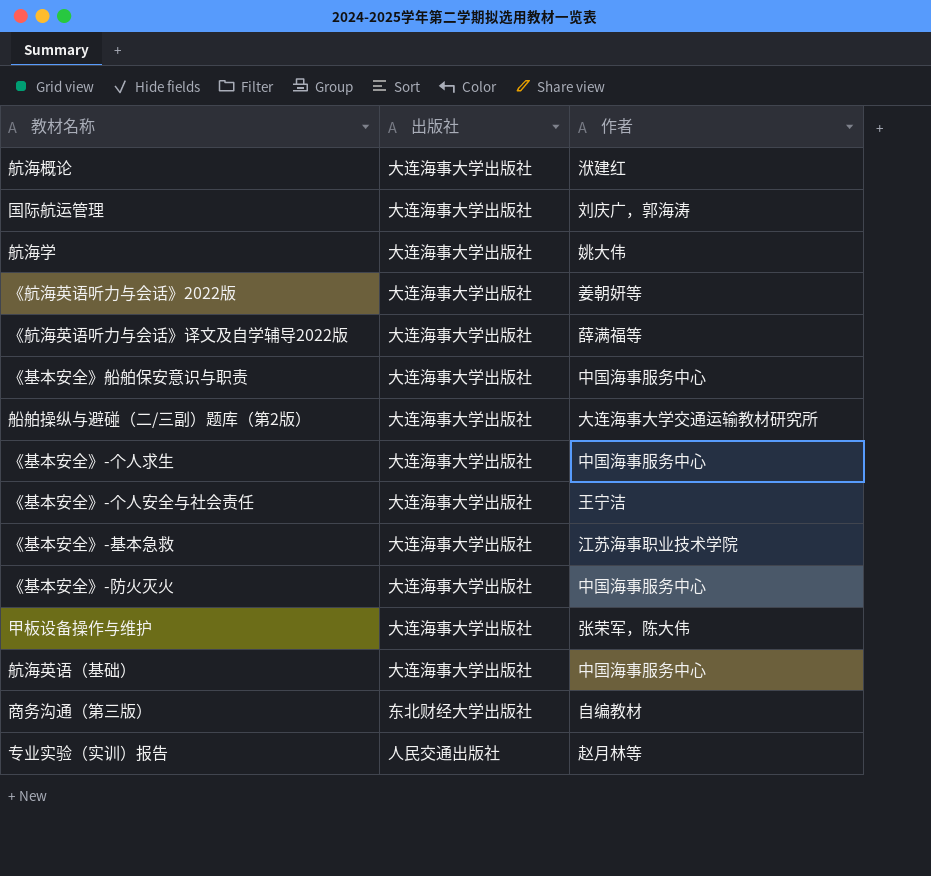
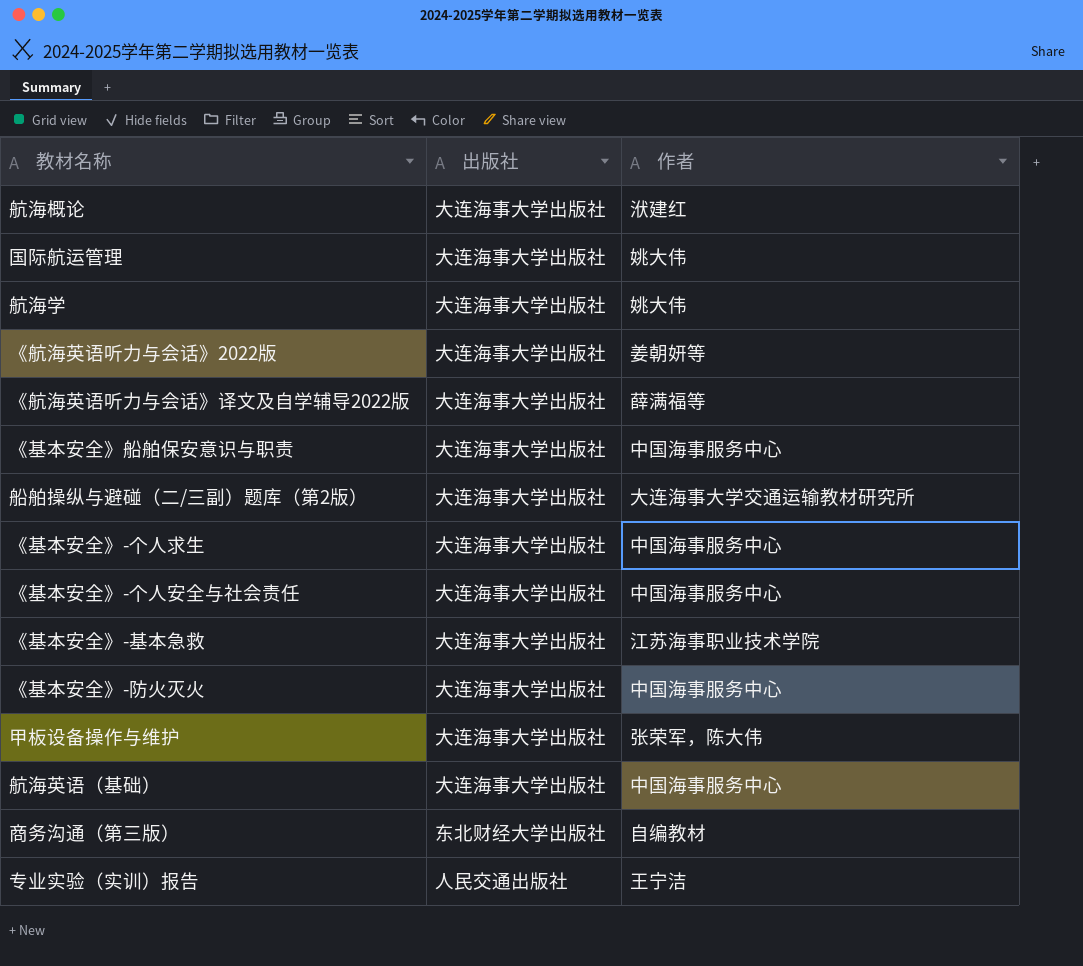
国际航运管理 | 作者: 刘庆广，郭海涛 -> 姚大伟
《基本安全》-个人安全与社会责任 | 作者: 王宁洁 -> 中国海事服务中心
专业实验（实训）报告 | 作者: 赵月林等 -> 王宁洁

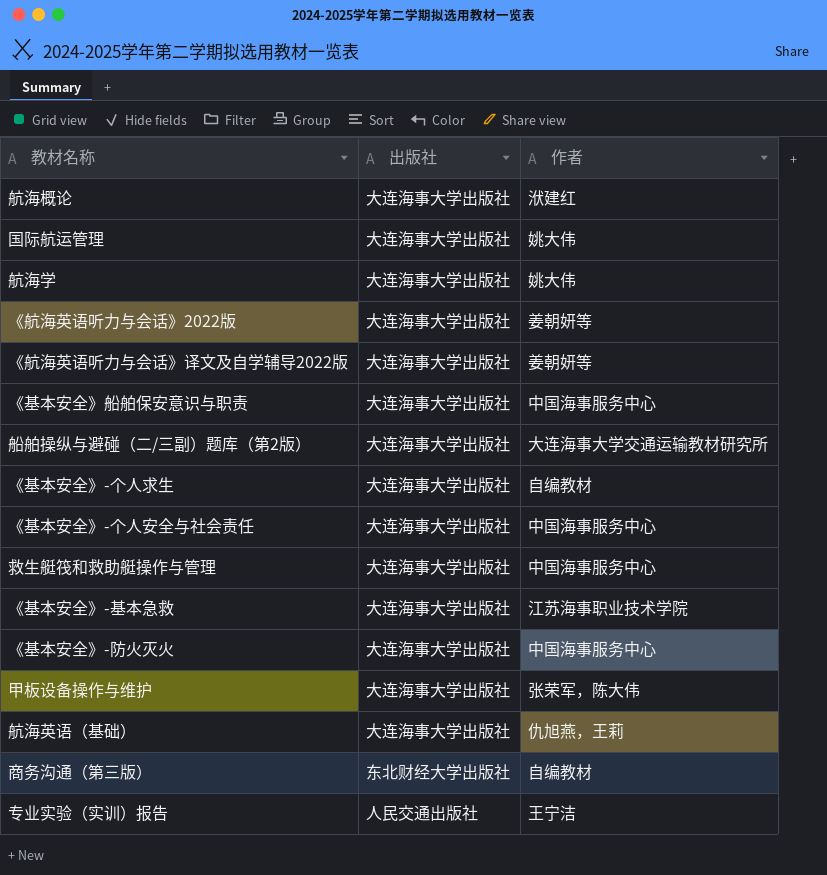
《航海英语听力与会话》译文及自学辅导2022版 | 作者: 薛满福等 -> 姜朝妍等
《基本安全》-个人求生 | 作者: 中国海事服务中心 -> 自编教材
row 救生艇筏和救助艇操作与管理: none -> 大连海事大学出版社 | 中国海事服务中心
航海英语（基础） | 作者: 中国海事服务中心 -> 仇旭燕，王莉

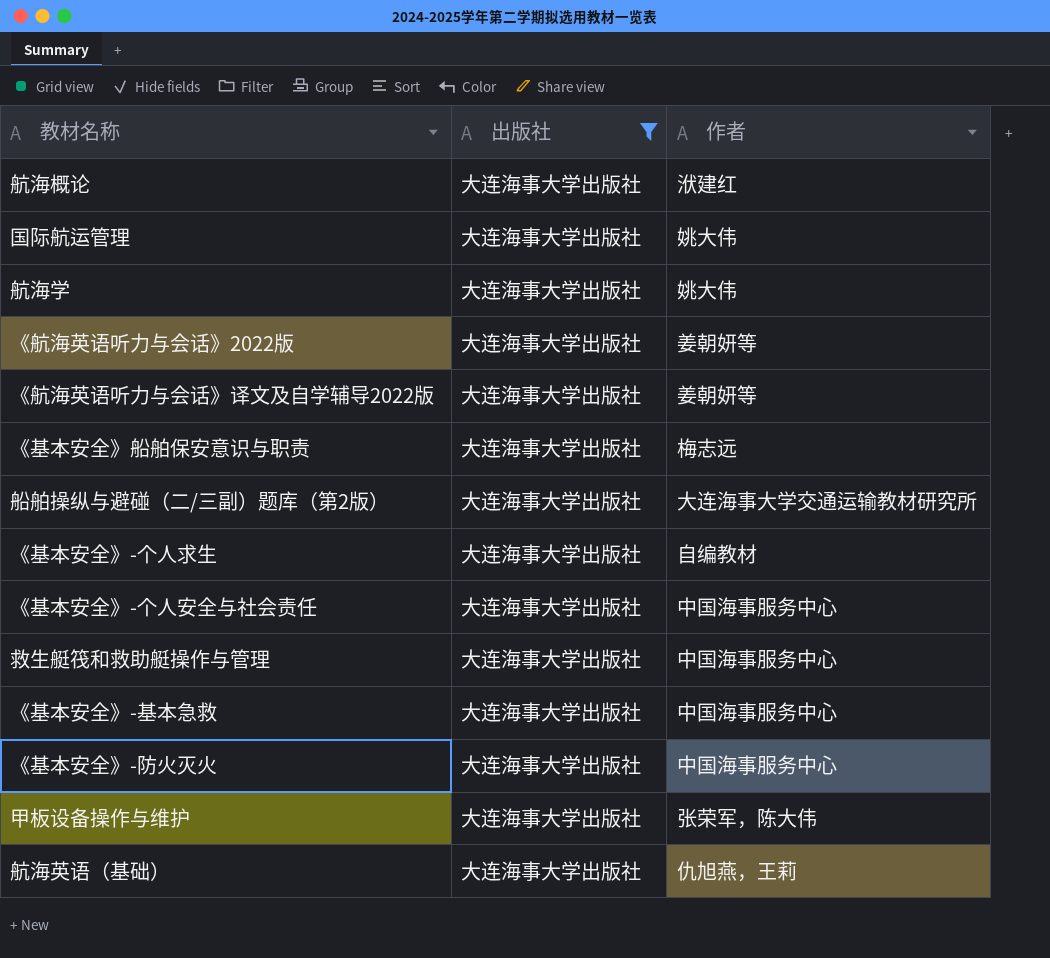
filter: none -> 出版社 = 大连海事大学出版社
《基本安全》船舶保安意识与职责 | 作者: 中国海事服务中心 -> 梅志远
《基本安全》-基本急救 | 作者: 江苏海事职业技术学院 -> 中国海事服务中心

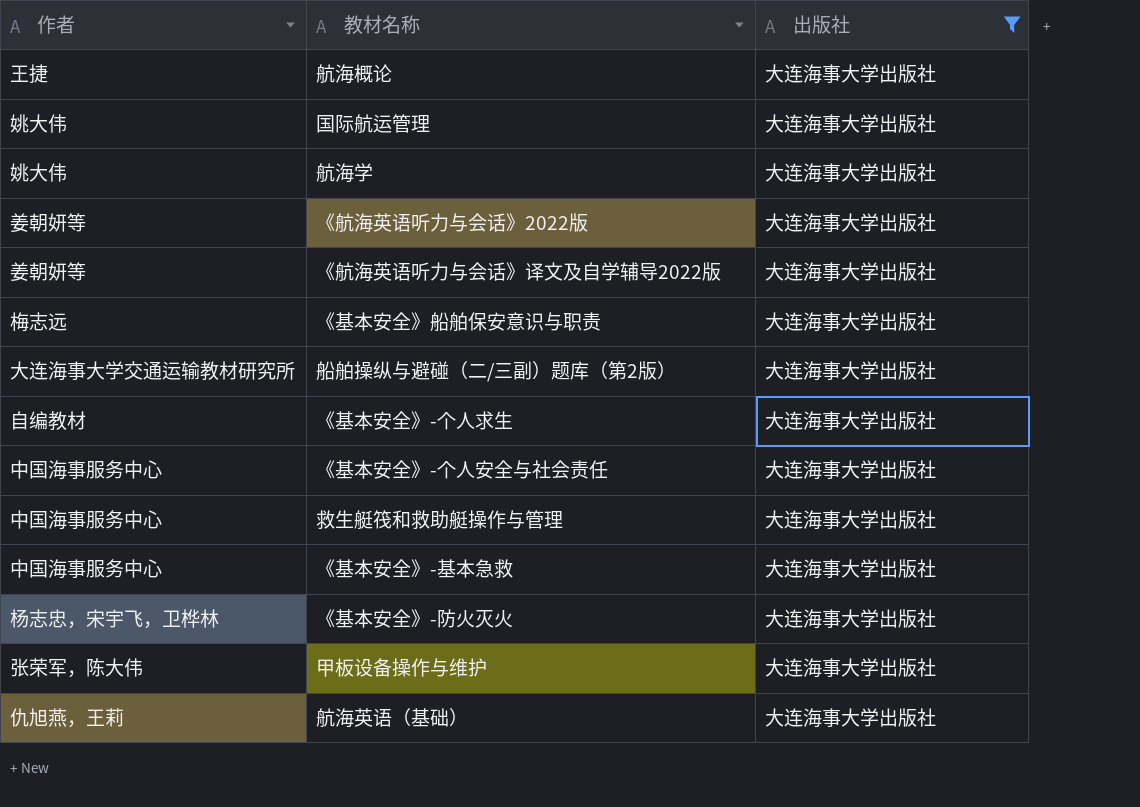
column 作者 | position: 3 -> 1
航海概论 | 作者: 洑建红 -> 王捷
《基本安全》-防火灭火 | 作者: 中国海事服务中心 -> 杨志忠，宋宇飞，卫桦林

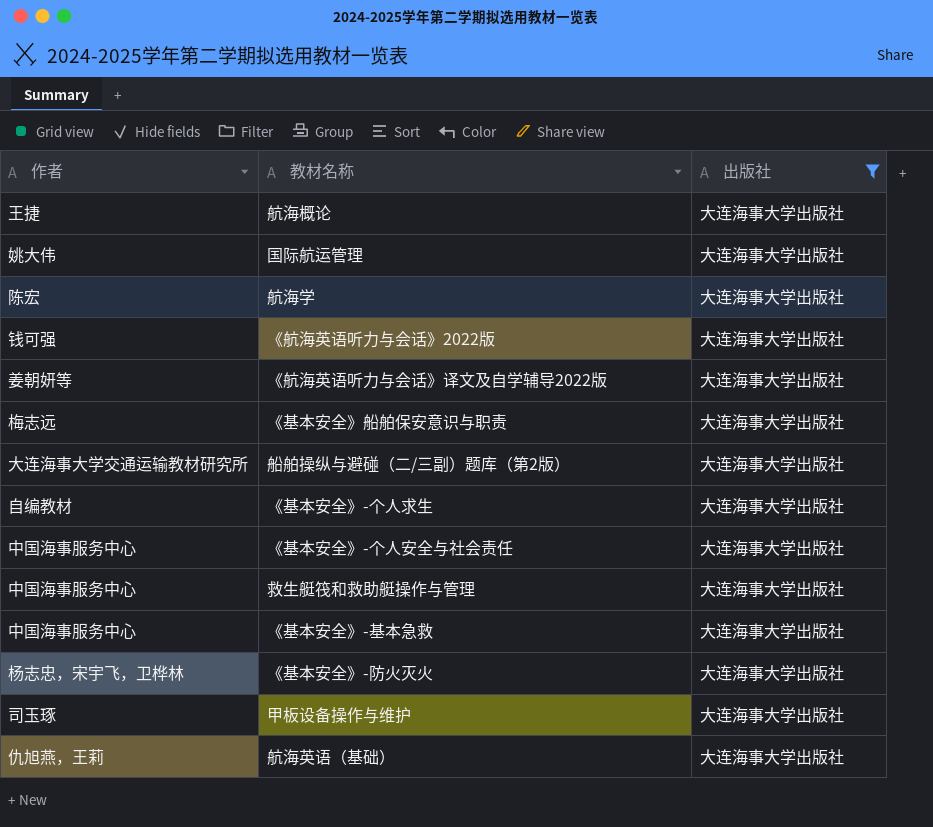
航海学 | 作者: 姚大伟 -> 陈宏
《航海英语听力与会话》2022版 | 作者: 姜朝妍等 -> 钱可强
甲板设备操作与维护 | 作者: 张荣军，陈大伟 -> 司玉琢

